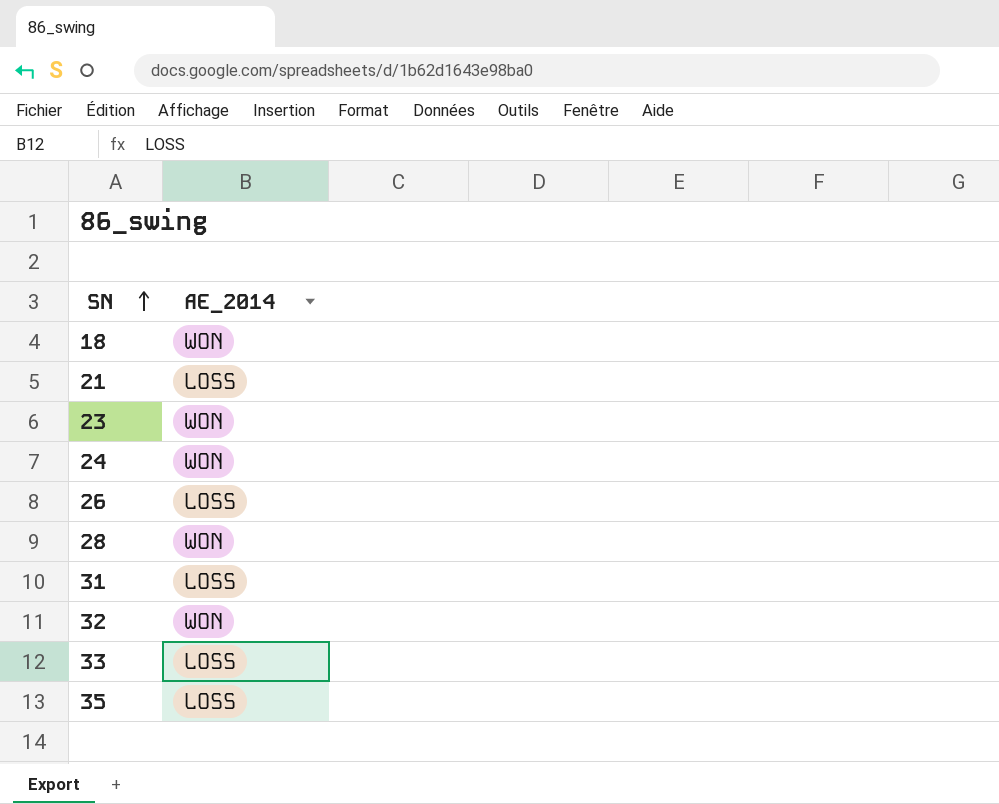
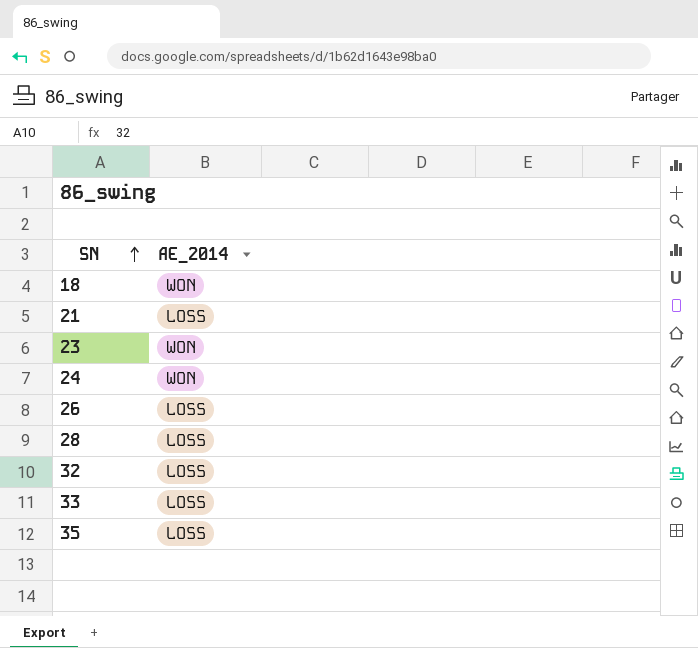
row 31: LOSS -> none
28 | AE_2014: WON -> LOSS
32 | AE_2014: WON -> LOSS

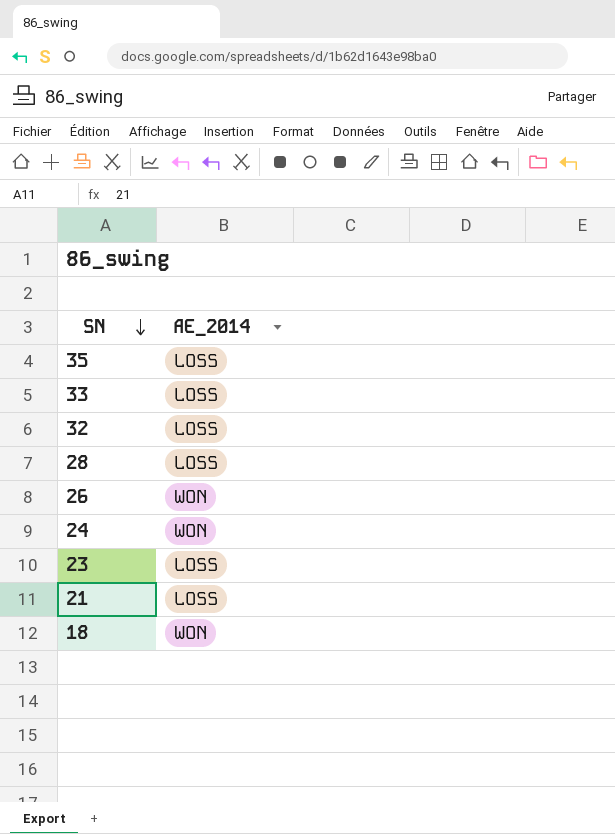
row order: SN ascending -> SN descending
26 | AE_2014: LOSS -> WON
23 | AE_2014: WON -> LOSS

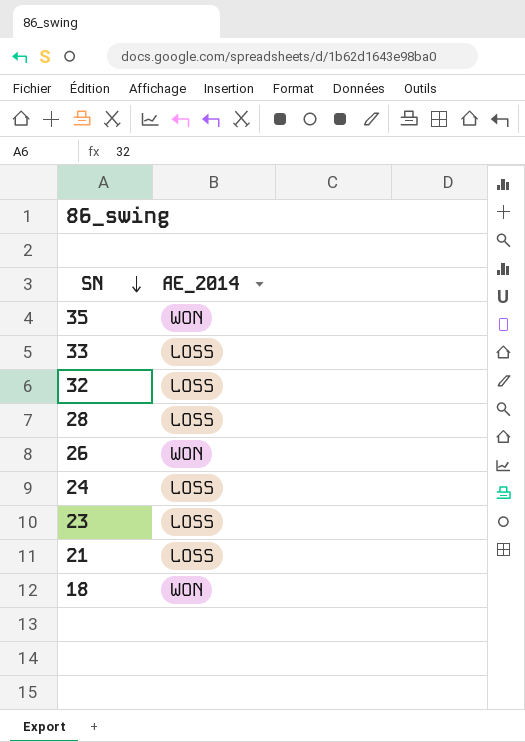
35 | AE_2014: LOSS -> WON
24 | AE_2014: WON -> LOSS

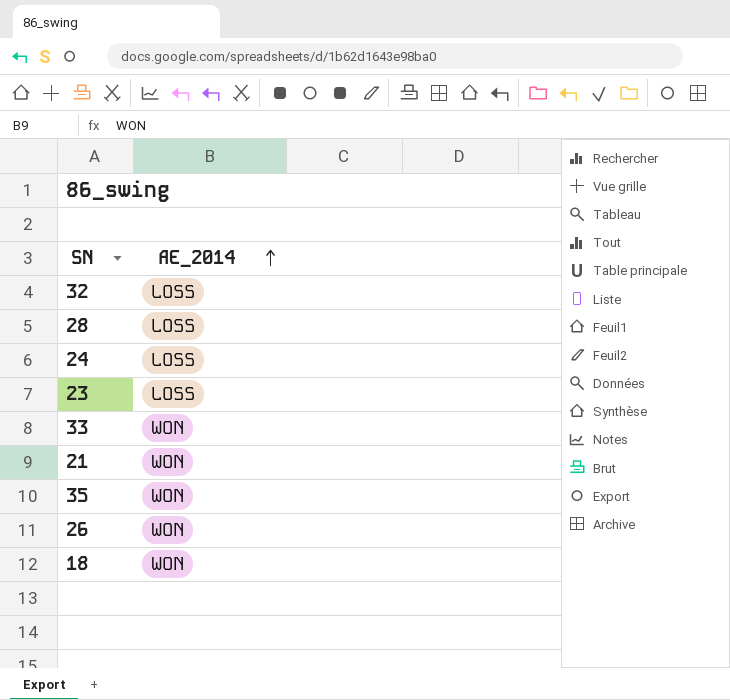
row order: SN descending -> AE_2014 ascending
33 | AE_2014: LOSS -> WON
21 | AE_2014: LOSS -> WON

